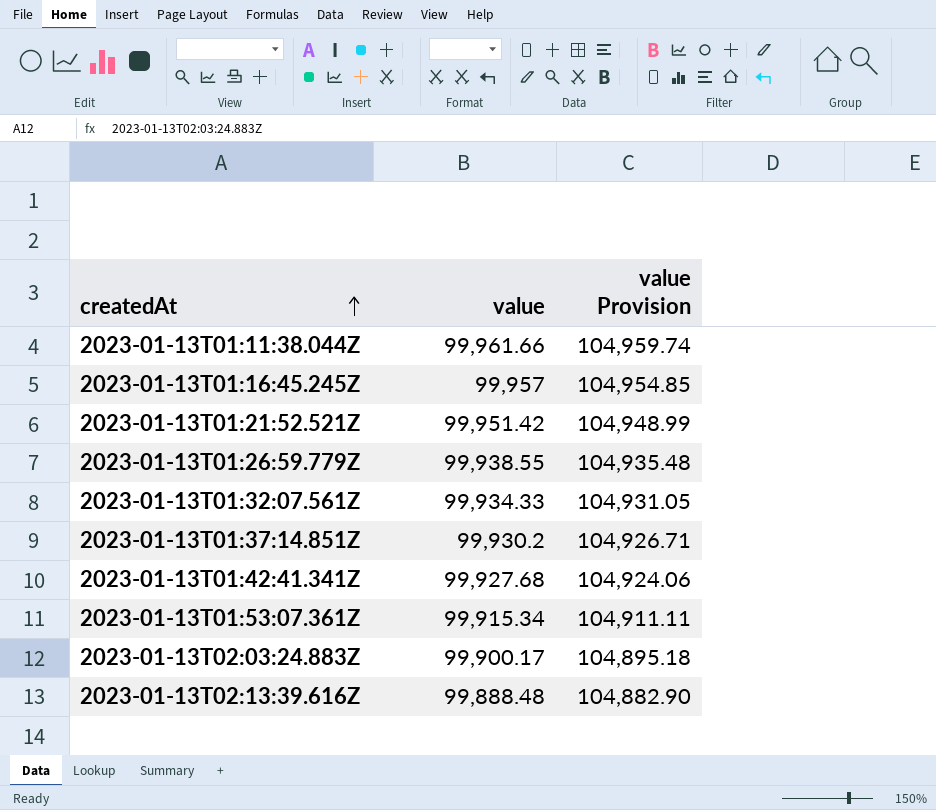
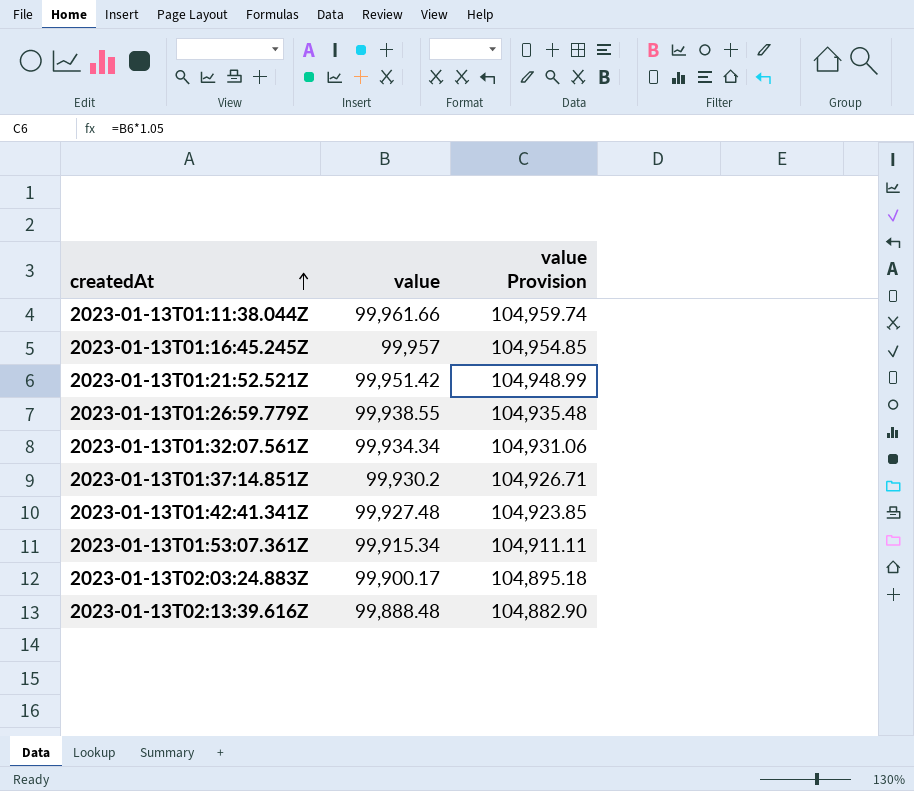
2023-01-13T01:32:07.561Z | value: 99,934.33 -> 99,934.34
2023-01-13T01:32:07.561Z | value Provision: 104,931.05 -> 104,931.06
2023-01-13T01:42:41.341Z | value: 99,927.68 -> 99,927.48
2023-01-13T01:42:41.341Z | value Provision: 104,924.06 -> 104,923.85

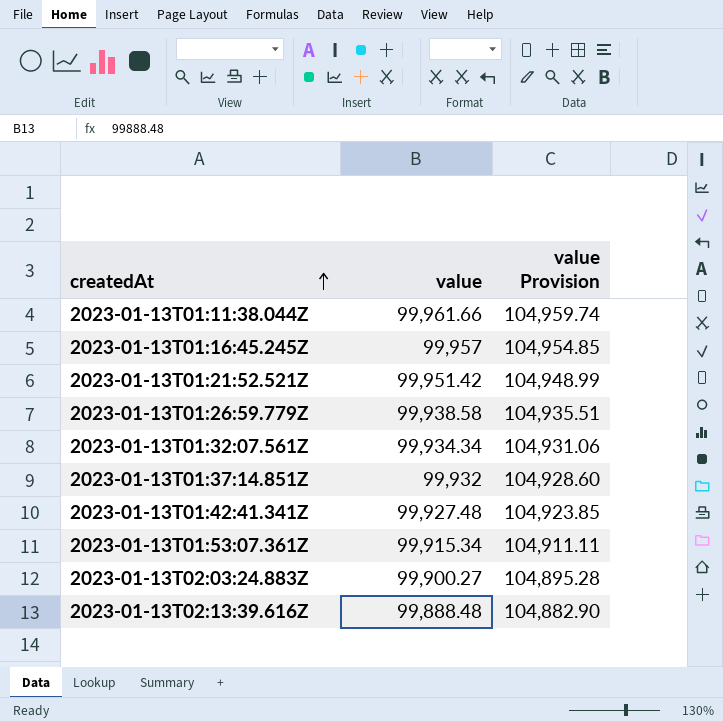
2023-01-13T01:26:59.779Z | value: 99,938.55 -> 99,938.58
2023-01-13T01:26:59.779Z | value Provision: 104,935.48 -> 104,935.51
2023-01-13T01:37:14.851Z | value: 99,930.2 -> 99,932
2023-01-13T01:37:14.851Z | value Provision: 104,926.71 -> 104,928.60
2023-01-13T02:03:24.883Z | value: 99,900.17 -> 99,900.27
2023-01-13T02:03:24.883Z | value Provision: 104,895.18 -> 104,895.28

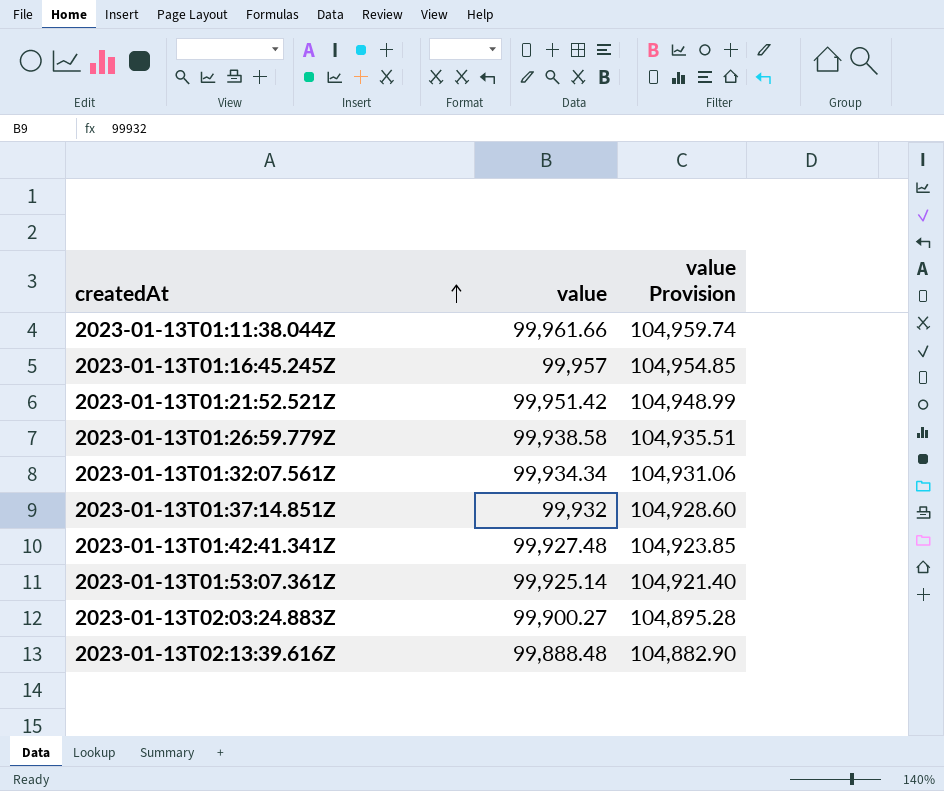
2023-01-13T01:53:07.361Z | value: 99,915.34 -> 99,925.14
2023-01-13T01:53:07.361Z | value Provision: 104,911.11 -> 104,921.40

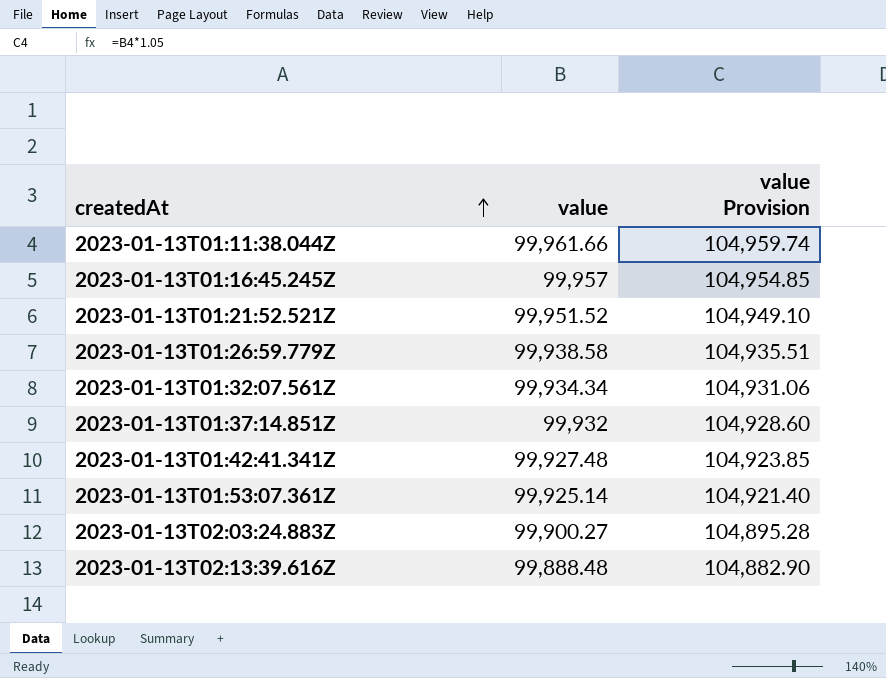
2023-01-13T01:21:52.521Z | value: 99,951.42 -> 99,951.52
2023-01-13T01:21:52.521Z | value Provision: 104,948.99 -> 104,949.10

